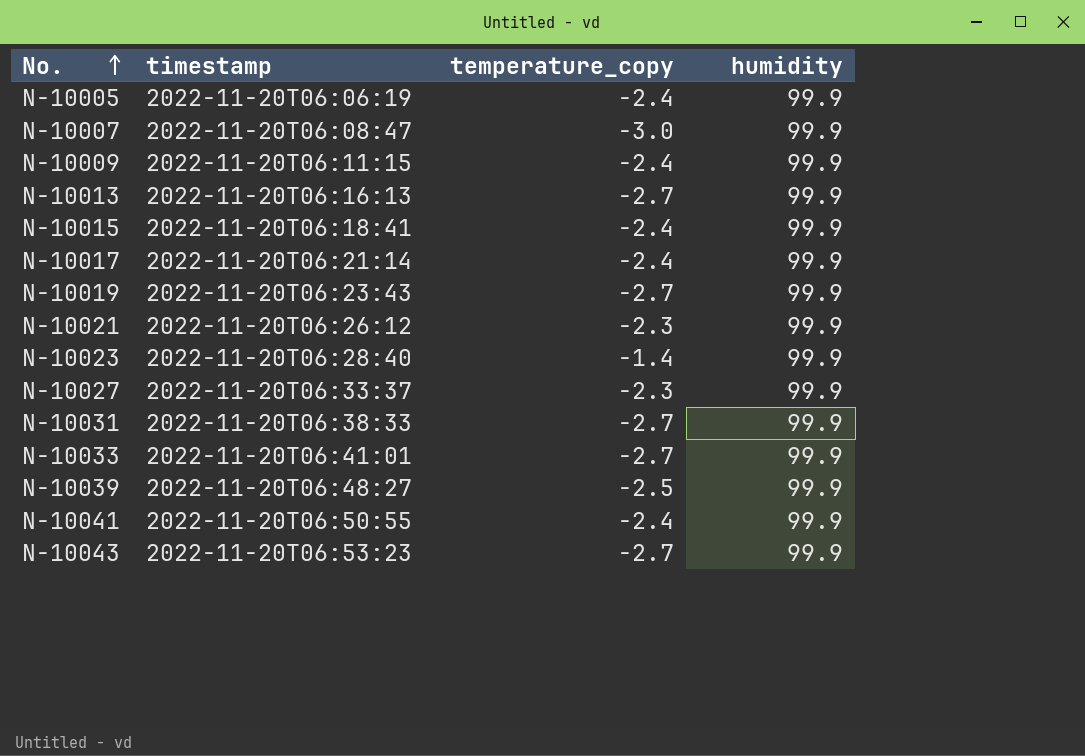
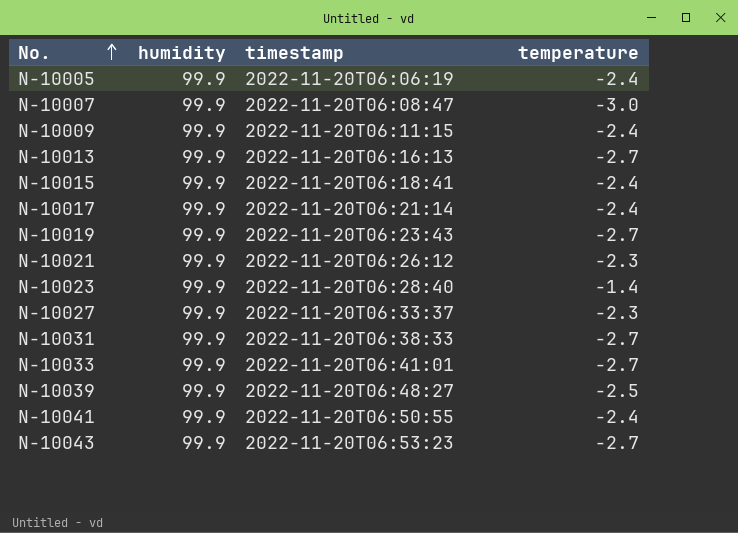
column humidity | position: 4 -> 2
column name: temperature_copy -> temperature

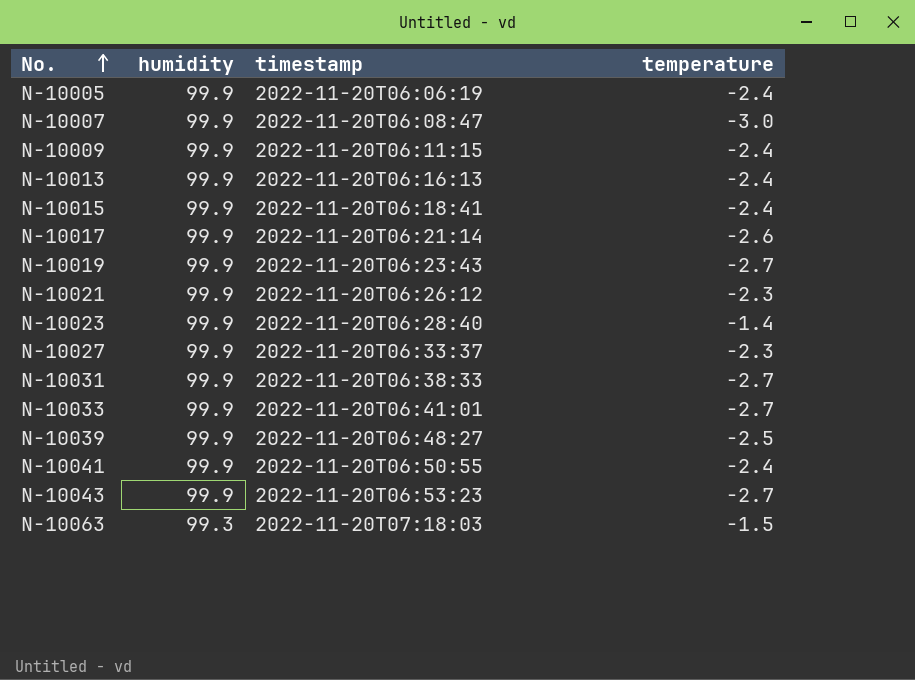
N-10013 | temperature: -2.7 -> -2.4
N-10017 | temperature: -2.4 -> -2.6
row N-10063: none -> 99.3 | 2022-11-20T07:18:03 | -1.5

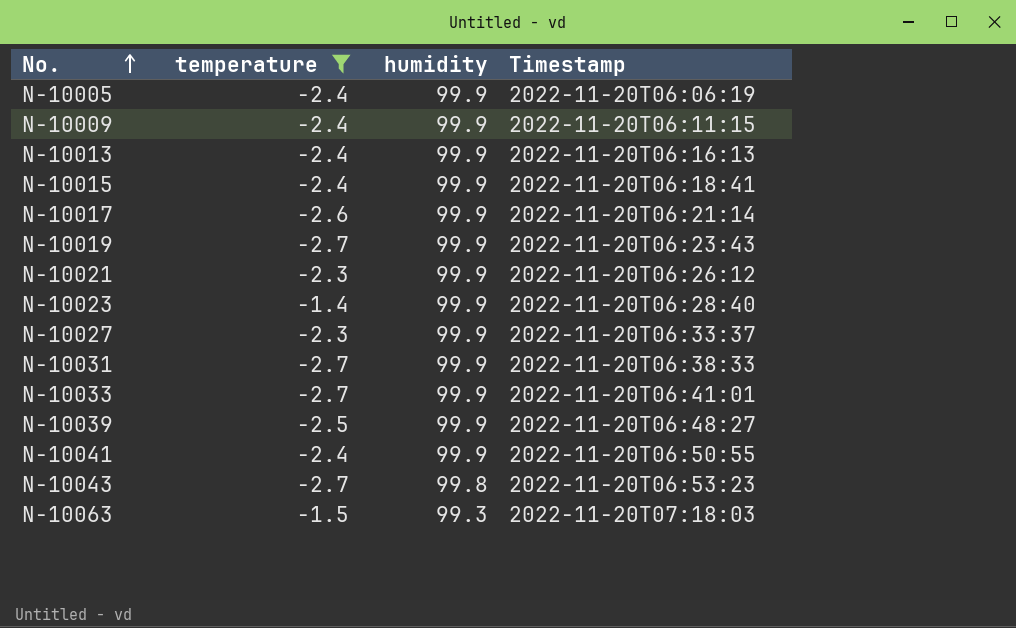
filter: none -> temperature != -3.0
column temperature | position: 4 -> 2
column name: timestamp -> Timestamp
N-10043 | humidity: 99.9 -> 99.8

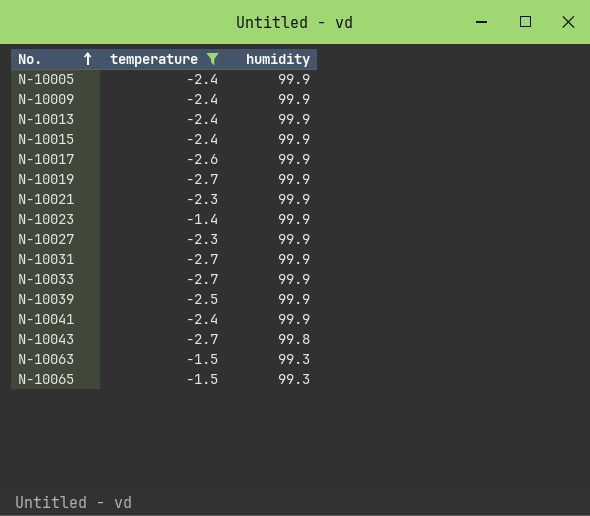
column Timestamp | position: 4 -> none
row N-10065: none -> -1.5 | 99.3

